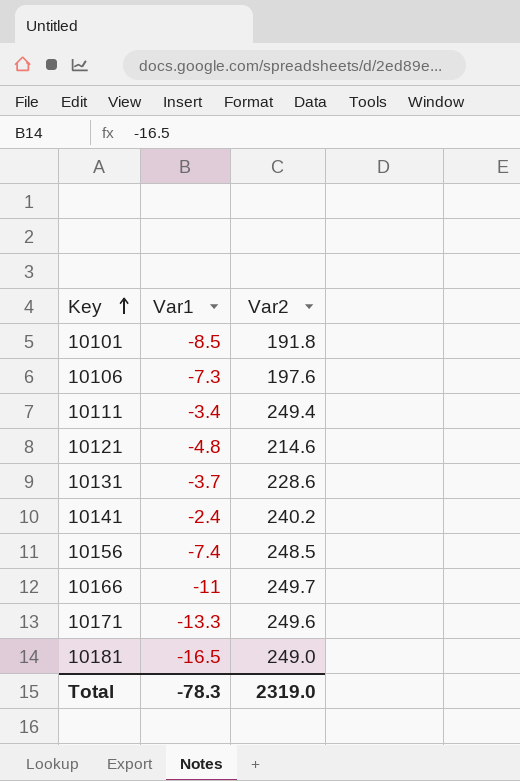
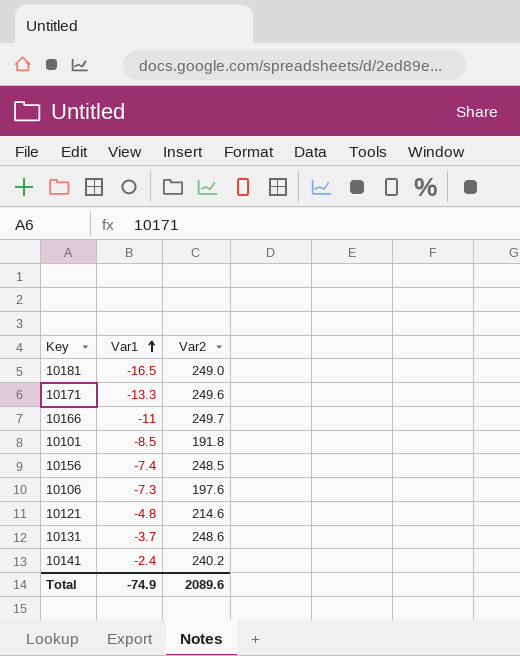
row order: Key ascending -> Var1 ascending
row 10111: -3.4 | 249.4 -> none
10131 | Var2: 228.6 -> 248.6
Total | Var1: -78.3 -> -74.9
Total | Var2: 2319.0 -> 2089.6

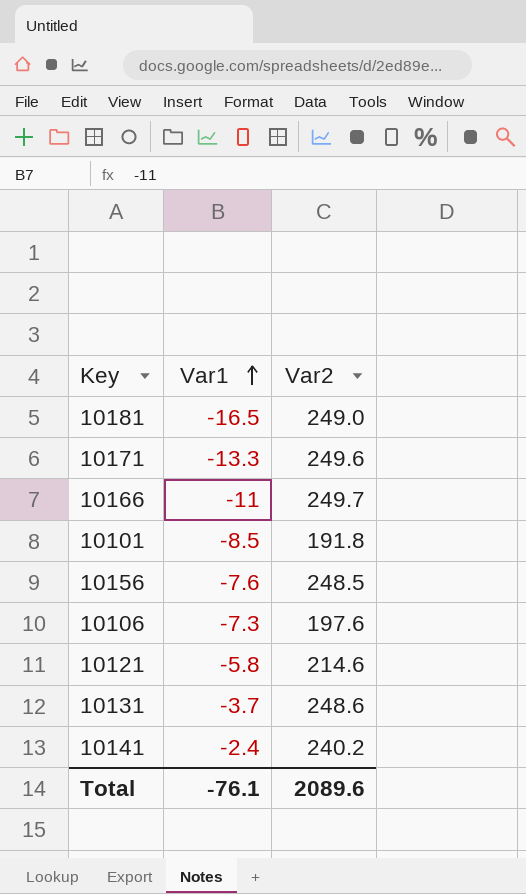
10156 | Var1: -7.4 -> -7.6
10121 | Var1: -4.8 -> -5.8
Total | Var1: -74.9 -> -76.1

